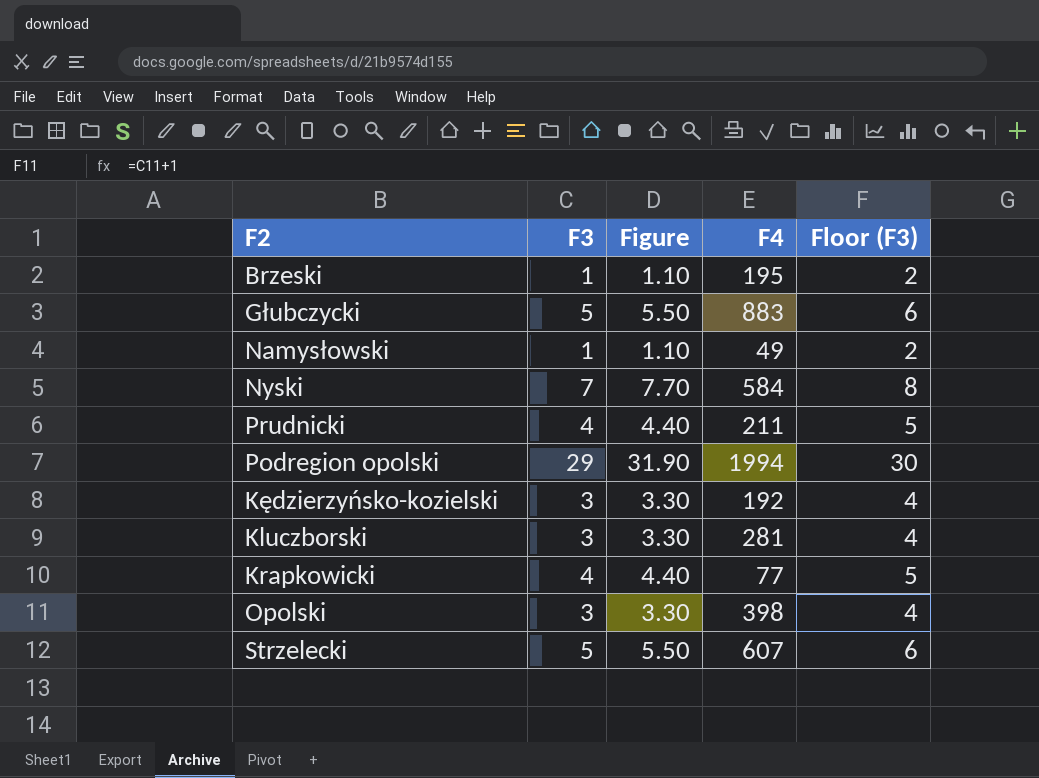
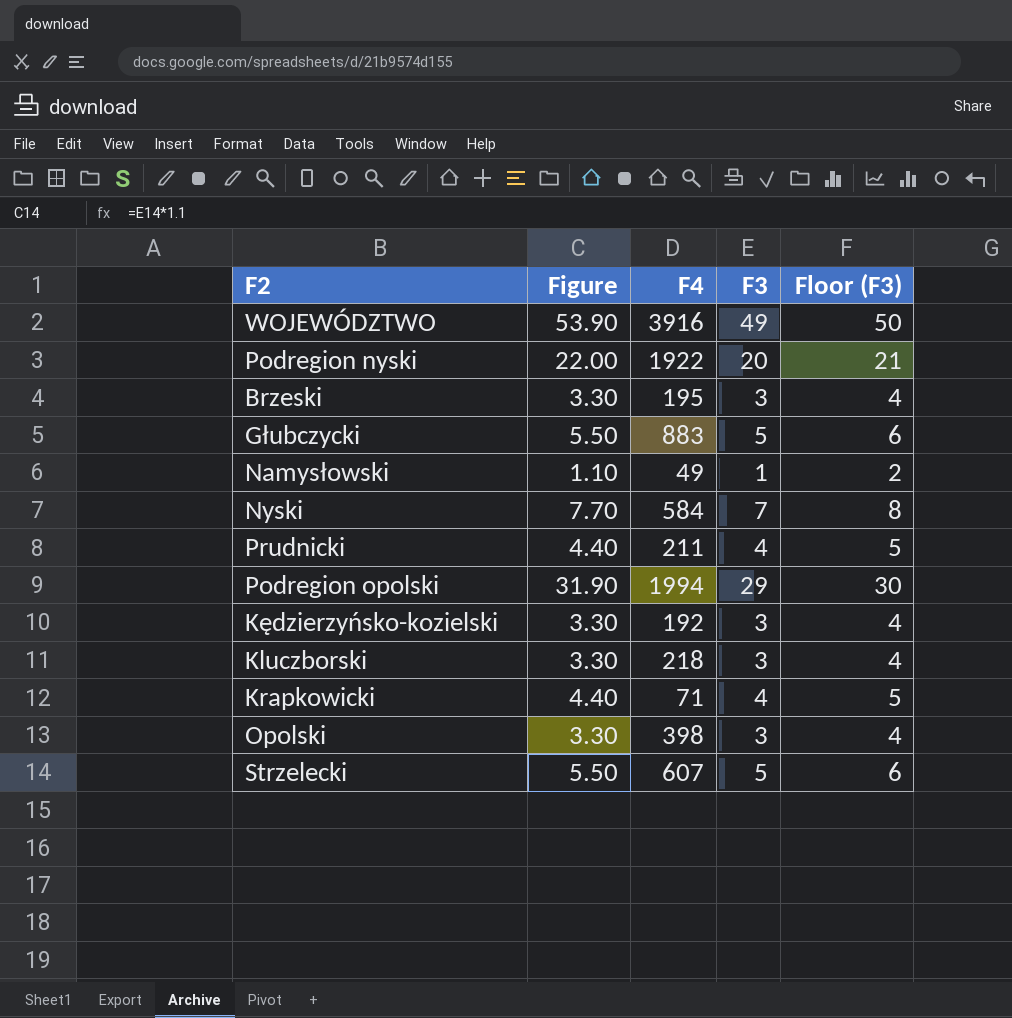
column F3 | position: 2 -> 4
row WOJEWÓDZTWO: none -> 53.90 | 3916 | 49 | 50
row Podregion nyski: none -> 22.00 | 1922 | 20 | 21
Brzeski | Figure: 1.10 -> 3.30
Brzeski | F3: 1 -> 3
Brzeski | Floor (F3): 2 -> 4
Kluczborski | F4: 281 -> 218
Krapkowicki | F4: 77 -> 71

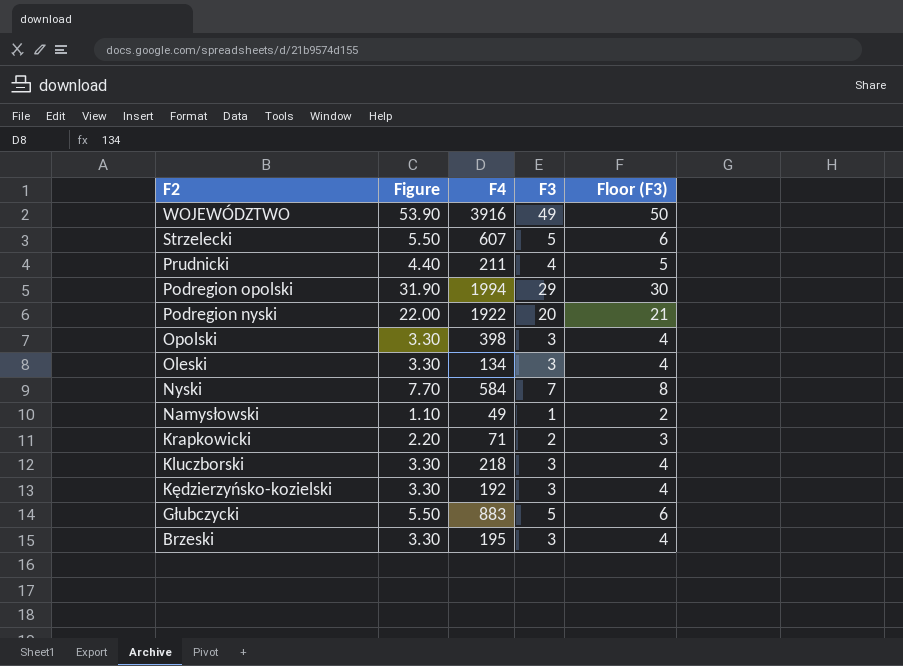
row order: none -> F2 descending
row Oleski: none -> 3.30 | 134 | 3 | 4
Krapkowicki | Figure: 4.40 -> 2.20
Krapkowicki | F3: 4 -> 2
Krapkowicki | Floor (F3): 5 -> 3

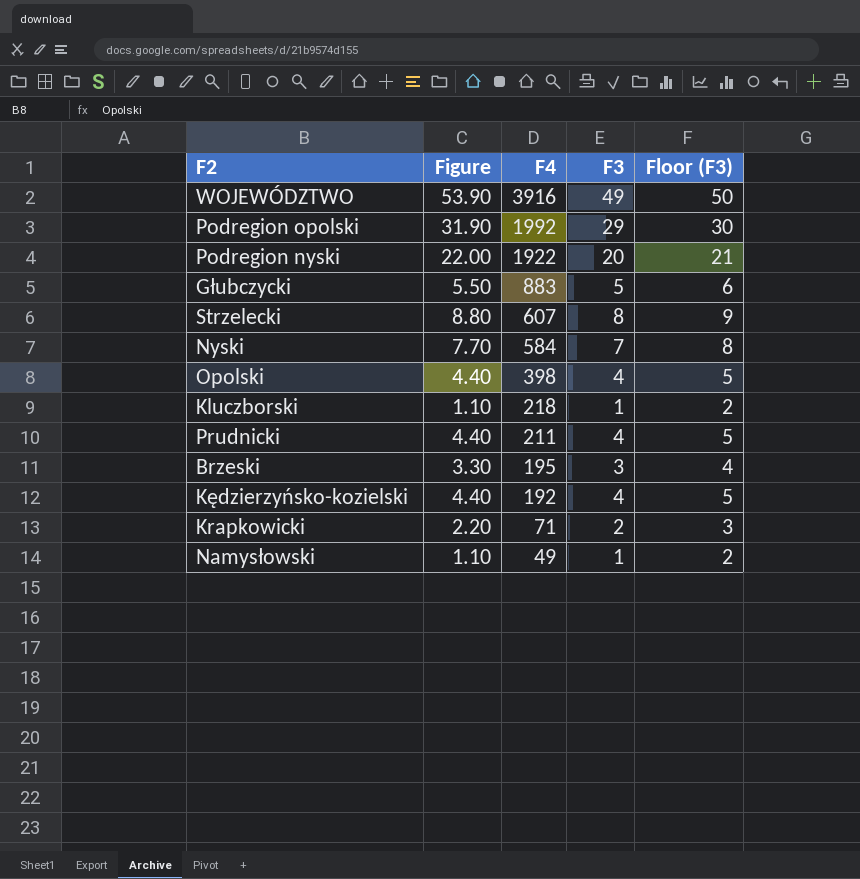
row order: F2 descending -> F4 descending
row Oleski: 3.30 | 134 | 3 | 4 -> none
Podregion opolski | F4: 1994 -> 1992
Strzelecki | Figure: 5.50 -> 8.80
Strzelecki | F3: 5 -> 8
Strzelecki | Floor (F3): 6 -> 9
Opolski | Figure: 3.30 -> 4.40
Opolski | F3: 3 -> 4
Opolski | Floor (F3): 4 -> 5
Kluczborski | Figure: 3.30 -> 1.10
Kluczborski | F3: 3 -> 1
Kluczborski | Floor (F3): 4 -> 2
Kędzierzyńsko-kozielski | Figure: 3.30 -> 4.40
Kędzierzyńsko-kozielski | F3: 3 -> 4
Kędzierzyńsko-kozielski | Floor (F3): 4 -> 5

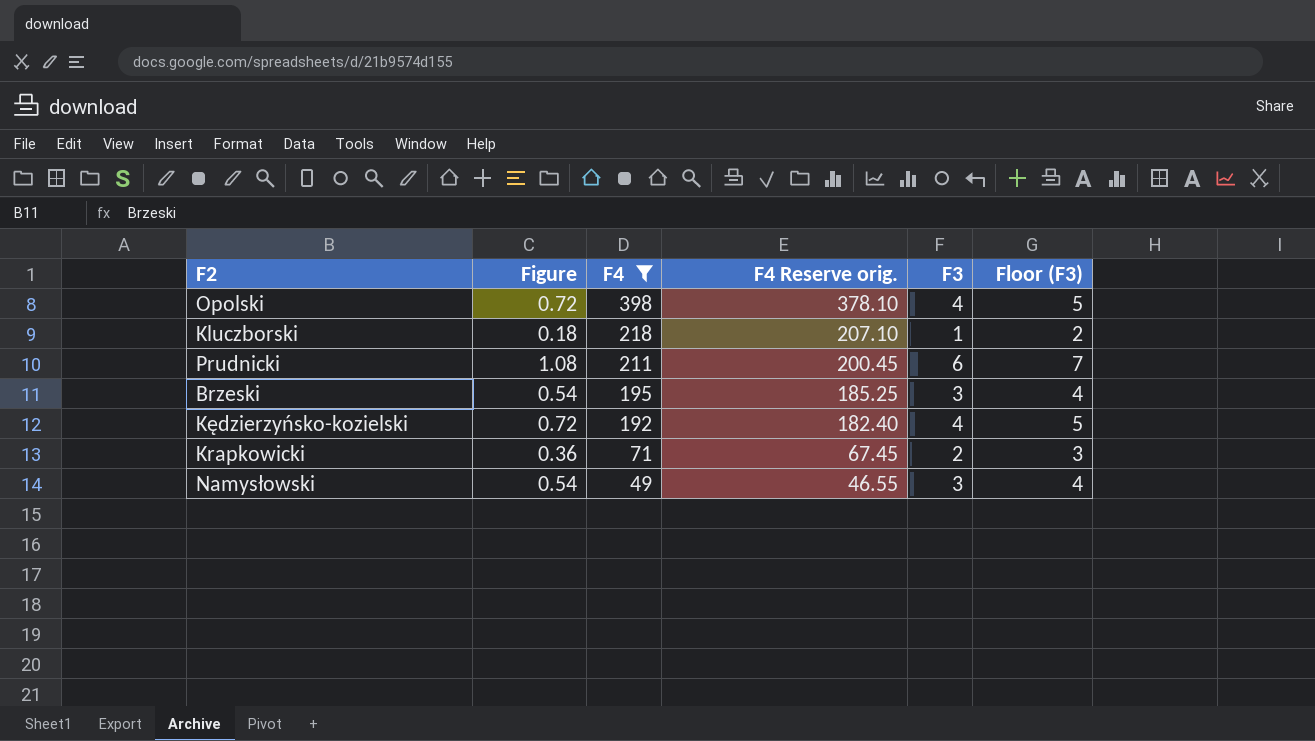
filter: none -> F4 <= 398
column Figure | formula: [F3] * 1.1 -> [F3] * 0.18
column F4 Reserve orig. | formula: none -> [F4] * 0.95
Prudnicki | F3: 4 -> 6
Prudnicki | Floor (F3): 5 -> 7
Namysłowski | F3: 1 -> 3
Namysłowski | Floor (F3): 2 -> 4

